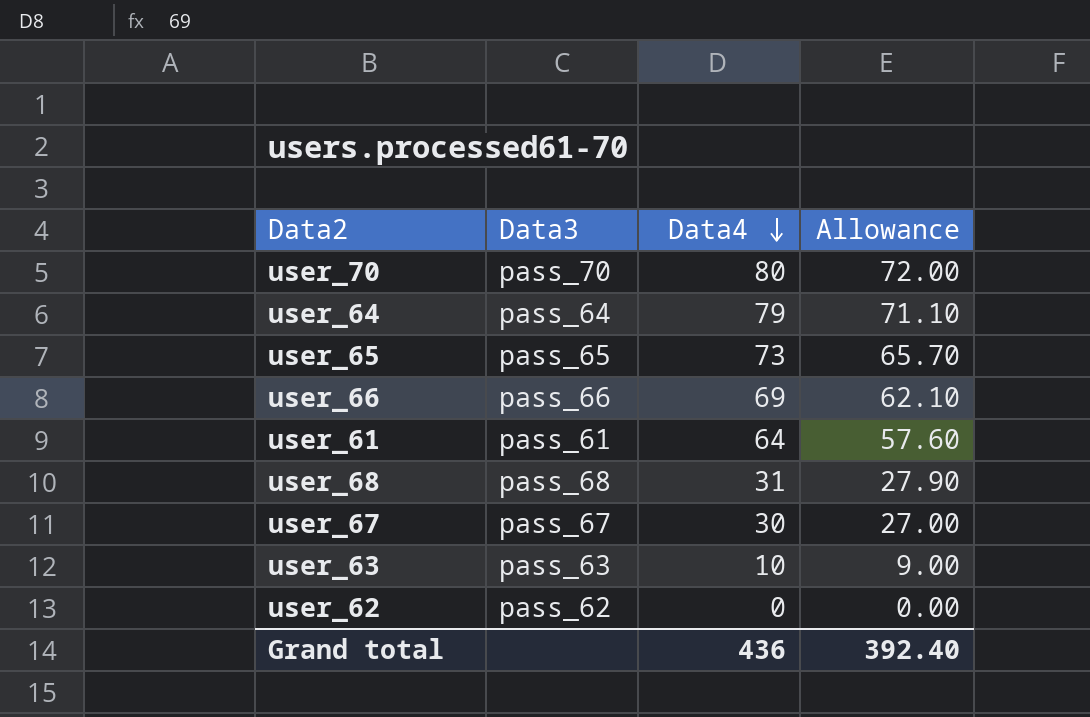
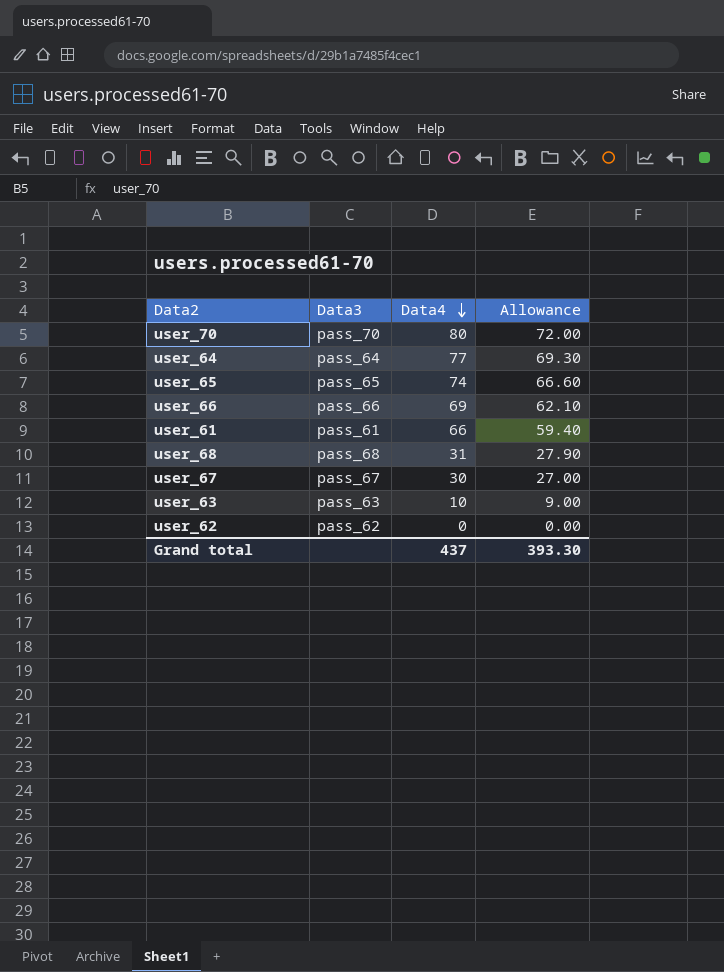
user_64 | Data4: 79 -> 77
user_64 | Allowance: 71.10 -> 69.30
user_65 | Data4: 73 -> 74
user_65 | Allowance: 65.70 -> 66.60
user_61 | Data4: 64 -> 66
user_61 | Allowance: 57.60 -> 59.40
Grand total | Data4: 436 -> 437
Grand total | Allowance: 392.40 -> 393.30

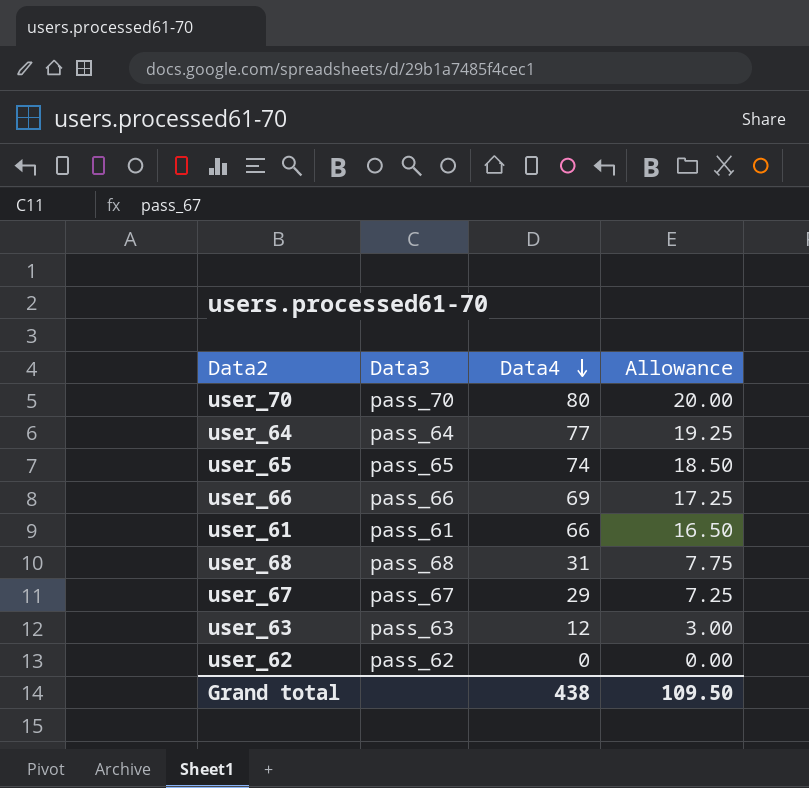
column Allowance | formula: [Data4] * 0.9 -> [Data4] * 0.25
user_67 | Data4: 30 -> 29
user_63 | Data4: 10 -> 12
Grand total | Data4: 437 -> 438
Grand total | Allowance: 393.30 -> 109.50

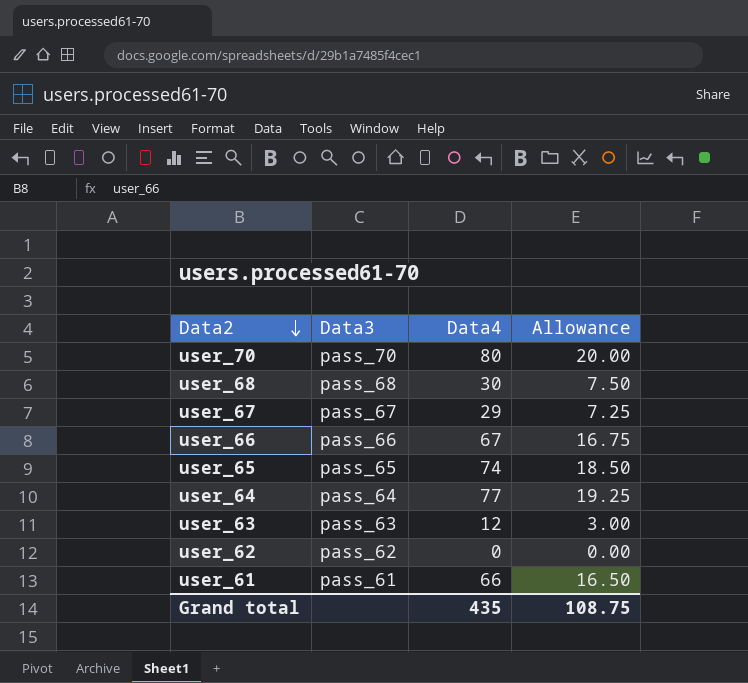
row order: Data4 descending -> Data2 descending
user_68 | Data4: 31 -> 30
user_68 | Allowance: 7.75 -> 7.50
user_66 | Data4: 69 -> 67
user_66 | Allowance: 17.25 -> 16.75
Grand total | Data4: 438 -> 435
Grand total | Allowance: 109.50 -> 108.75

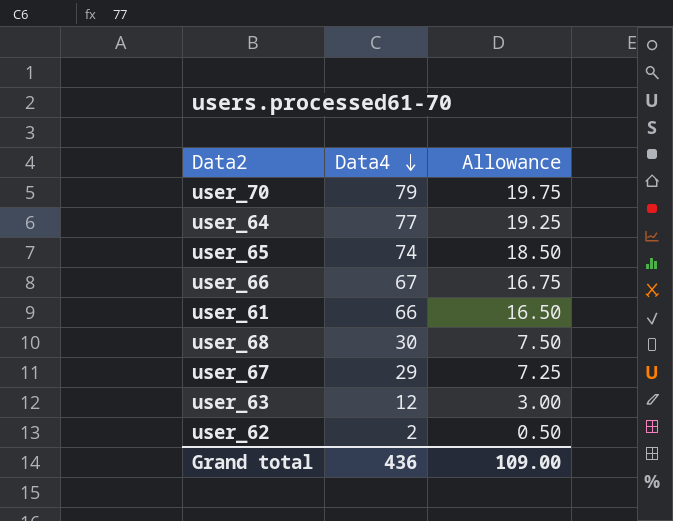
row order: Data2 descending -> Data4 descending
column Data3 | position: 2 -> none
user_70 | Data4: 80 -> 79
user_70 | Allowance: 20.00 -> 19.75
user_62 | Data4: 0 -> 2
user_62 | Allowance: 0.00 -> 0.50
Grand total | Data4: 435 -> 436
Grand total | Allowance: 108.75 -> 109.00

